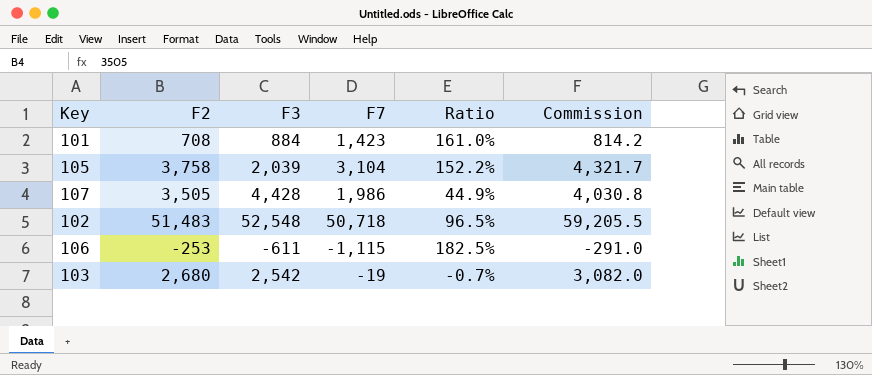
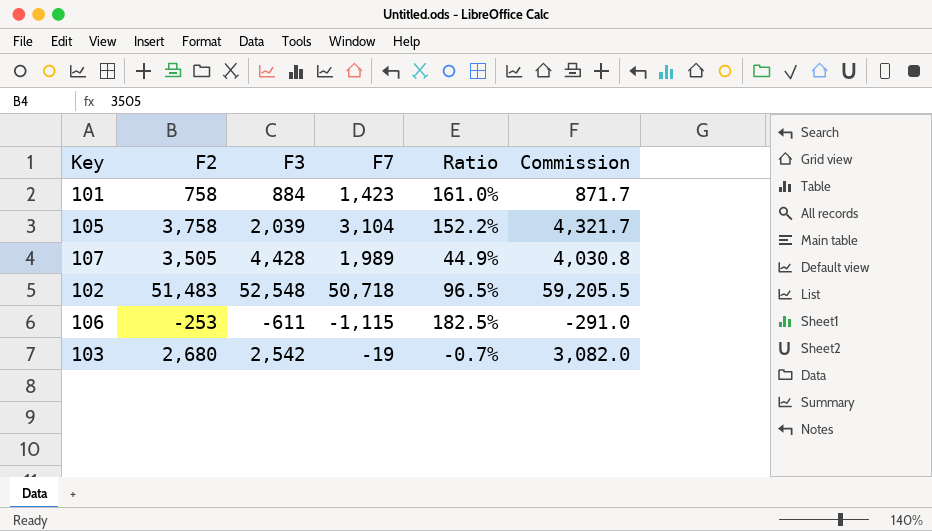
101 | F2: 708 -> 758
101 | Commission: 814.2 -> 871.7
107 | F7: 1,986 -> 1,989

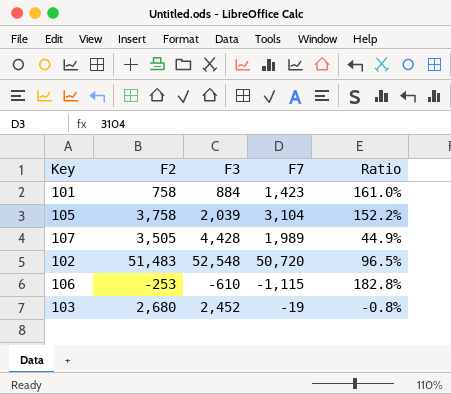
column Commission | formula: [F2] * 1.15 -> none
102 | F7: 50,718 -> 50,720
106 | F3: -611 -> -610
106 | Ratio: 182.5% -> 182.8%
103 | F3: 2,542 -> 2,452
103 | Ratio: -0.7% -> -0.8%

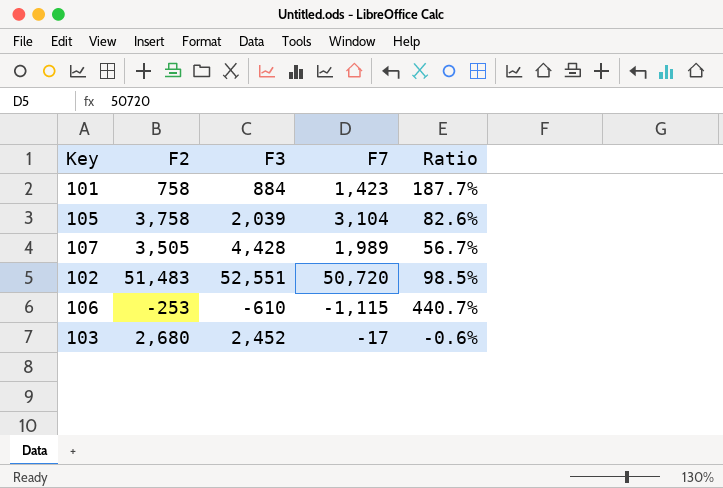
column Ratio | formula: [F7] / [F3] -> [F7] / [F2]
102 | F3: 52,548 -> 52,551
103 | F7: -19 -> -17

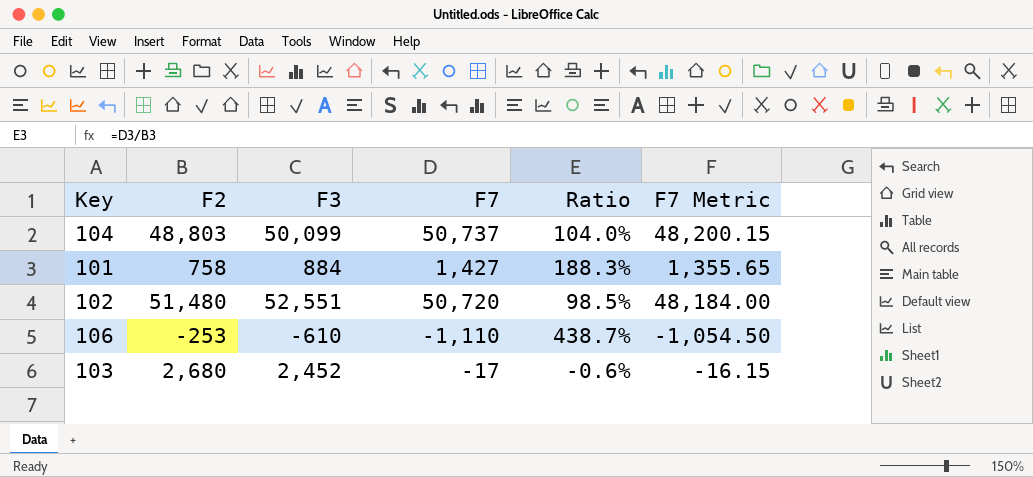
column F7 Metric | formula: none -> [F7] * 0.95
row 105: 3,758 | 2,039 | 3,104 | 82.6% -> none
row 107: 3,505 | 4,428 | 1,989 | 56.7% -> none
row 104: none -> 48,803 | 50,099 | 50,737 | 104.0% | 48,200.15
101 | F7: 1,423 -> 1,427
101 | Ratio: 187.7% -> 188.3%
102 | F2: 51,483 -> 51,480
106 | F7: -1,115 -> -1,110
106 | Ratio: 440.7% -> 438.7%

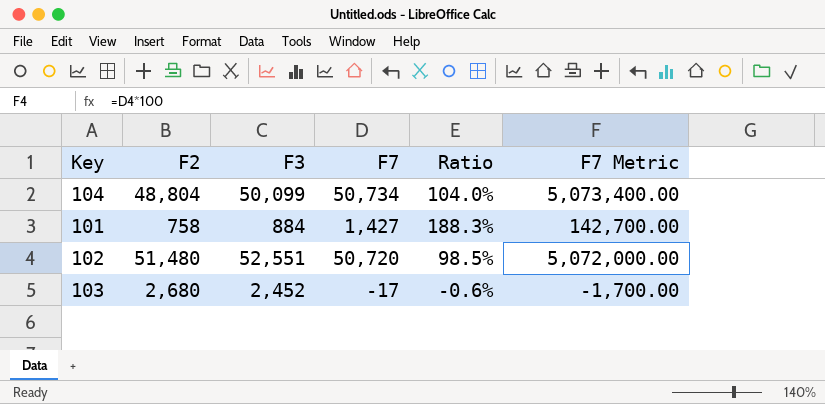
column F7 Metric | formula: [F7] * 0.95 -> [F7] * 100
row 106: -253 | -610 | -1,110 | 438.7% | -1,054.50 -> none
104 | F2: 48,803 -> 48,804
104 | F7: 50,737 -> 50,734

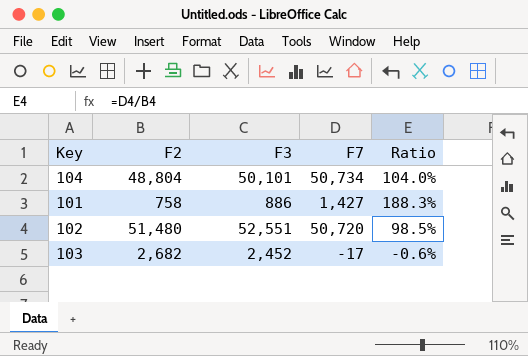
column F7 Metric | formula: [F7] * 100 -> none
104 | F3: 50,099 -> 50,101
101 | F3: 884 -> 886
103 | F2: 2,680 -> 2,682

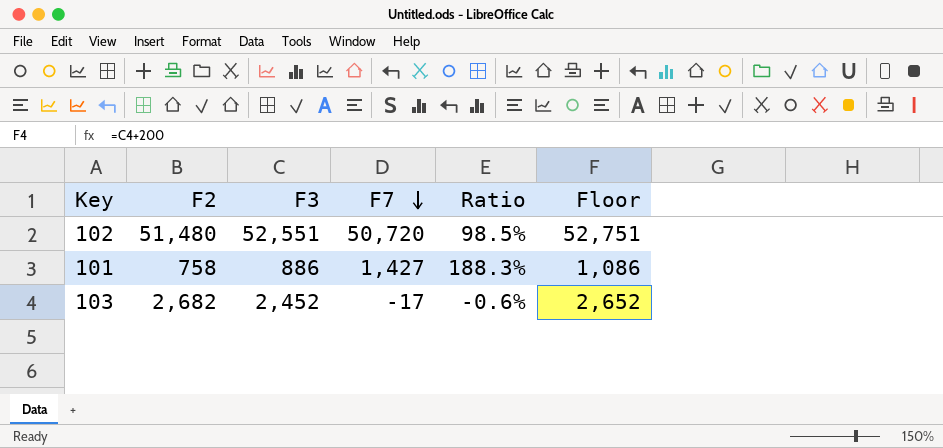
row order: none -> F7 descending
column Floor | formula: none -> [F3] + 200
row 104: 48,804 | 50,101 | 50,734 | 104.0% -> none

